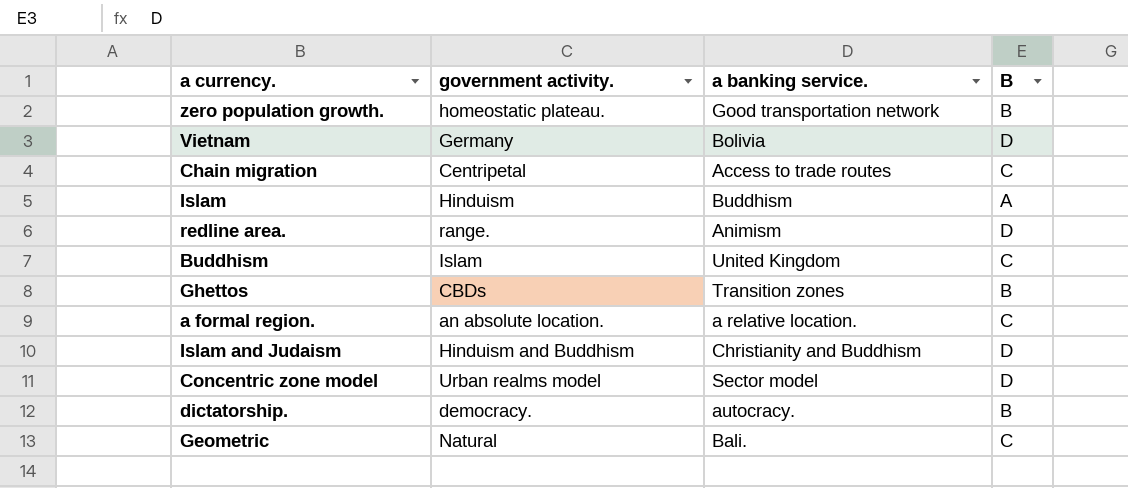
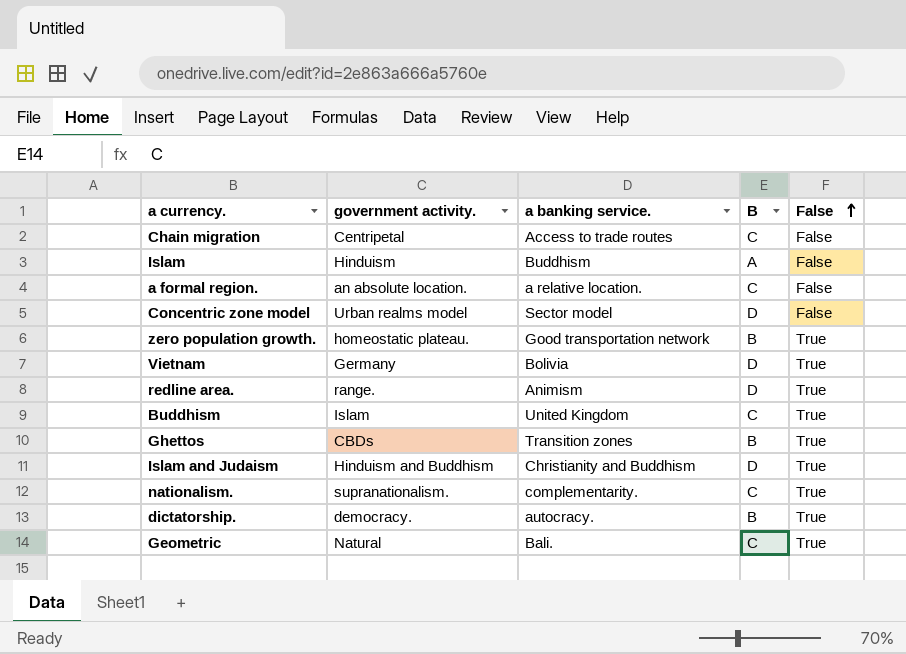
row order: none -> False ascending
column False | position: none -> 5
row nationalism.: none -> supranationalism. | complementarity. | C | True

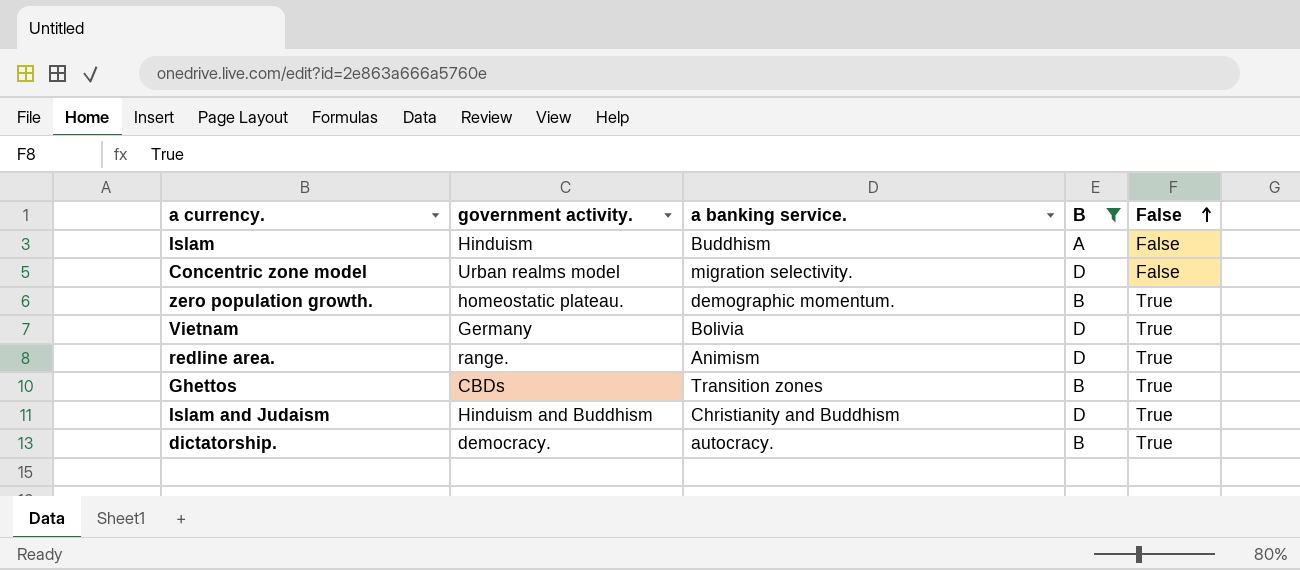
filter: none -> B != C
Concentric zone model | a banking service.: Sector model -> migration selectivity.
zero population growth. | a banking service.: Good transportation network -> demographic momentum.

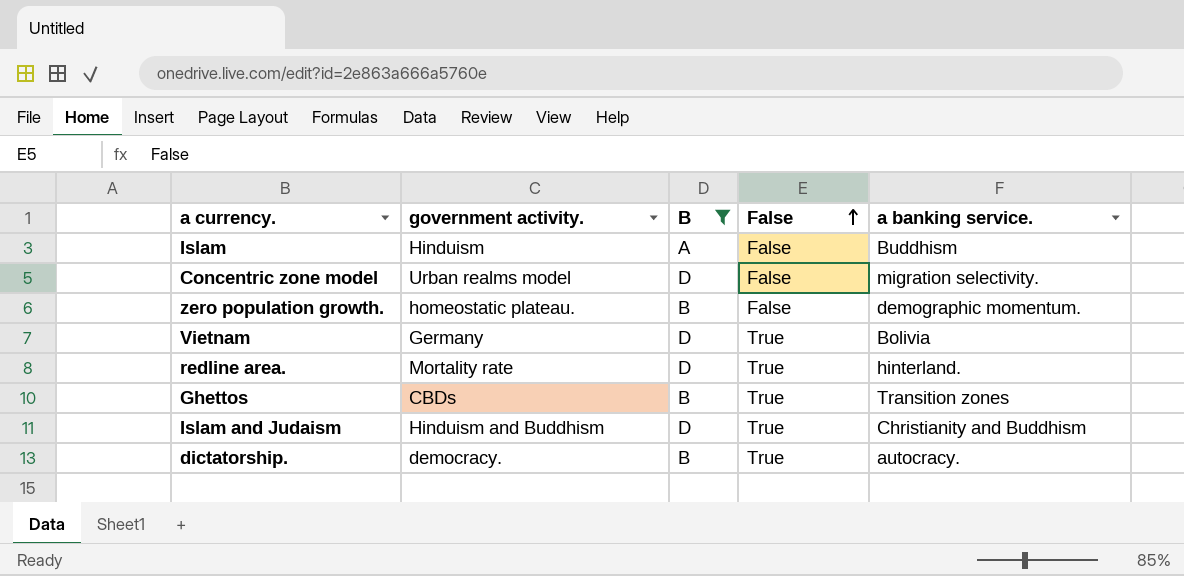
column a banking service. | position: 3 -> 5
zero population growth. | False: True -> False
redline area. | government activity.: range. -> Mortality rate
redline area. | a banking service.: Animism -> hinterland.

